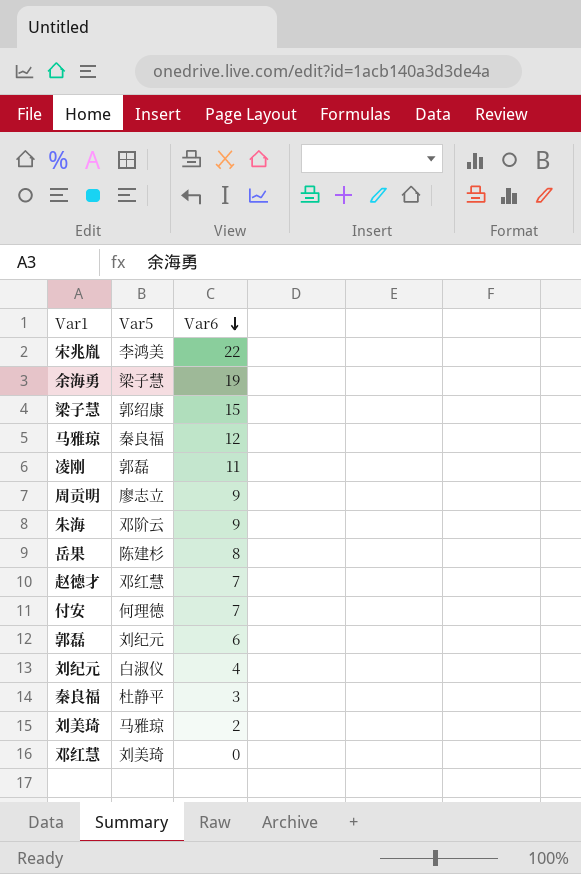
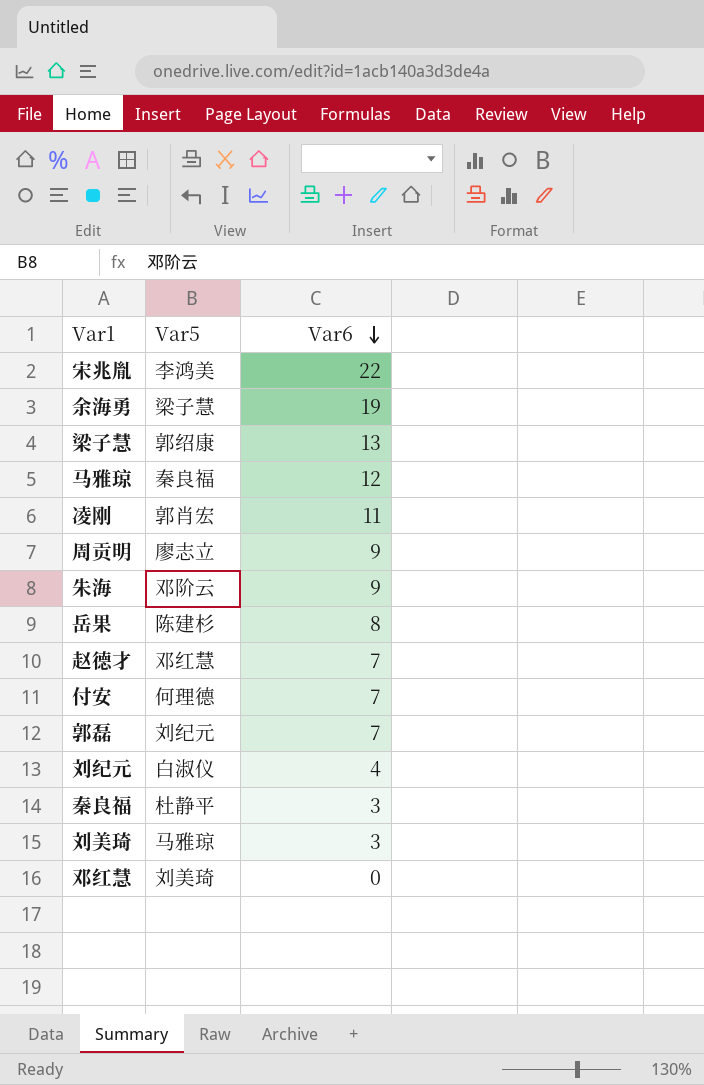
梁子慧 | Var6: 15 -> 13
凌刚 | Var5: 郭磊 -> 郭肖宏
郭磊 | Var6: 6 -> 7
刘美琦 | Var6: 2 -> 3

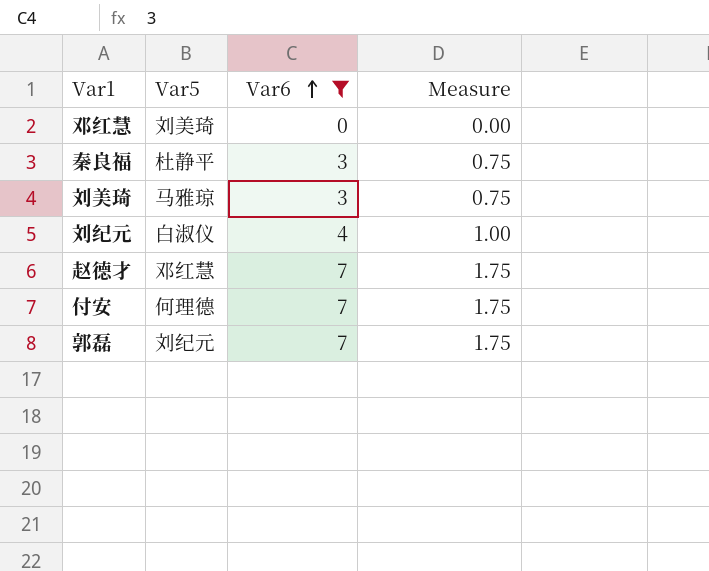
filter: none -> Var6 <= 7
row order: Var6 descending -> Var6 ascending
column Measure | formula: none -> [Var6] * 0.25

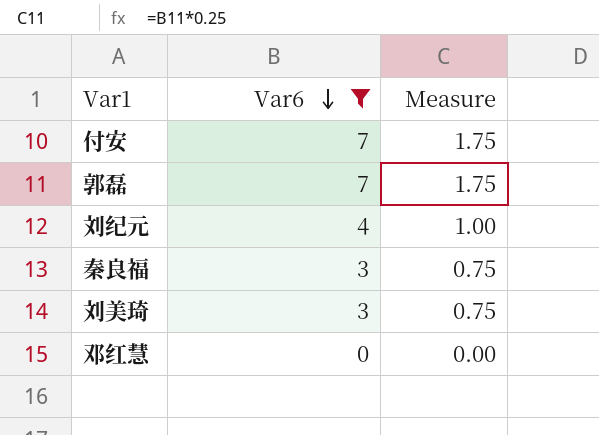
row order: Var6 ascending -> Var6 descending
column Var5 | position: 2 -> none
row 赵德才: 邓红慧 | 7 | 1.75 -> none

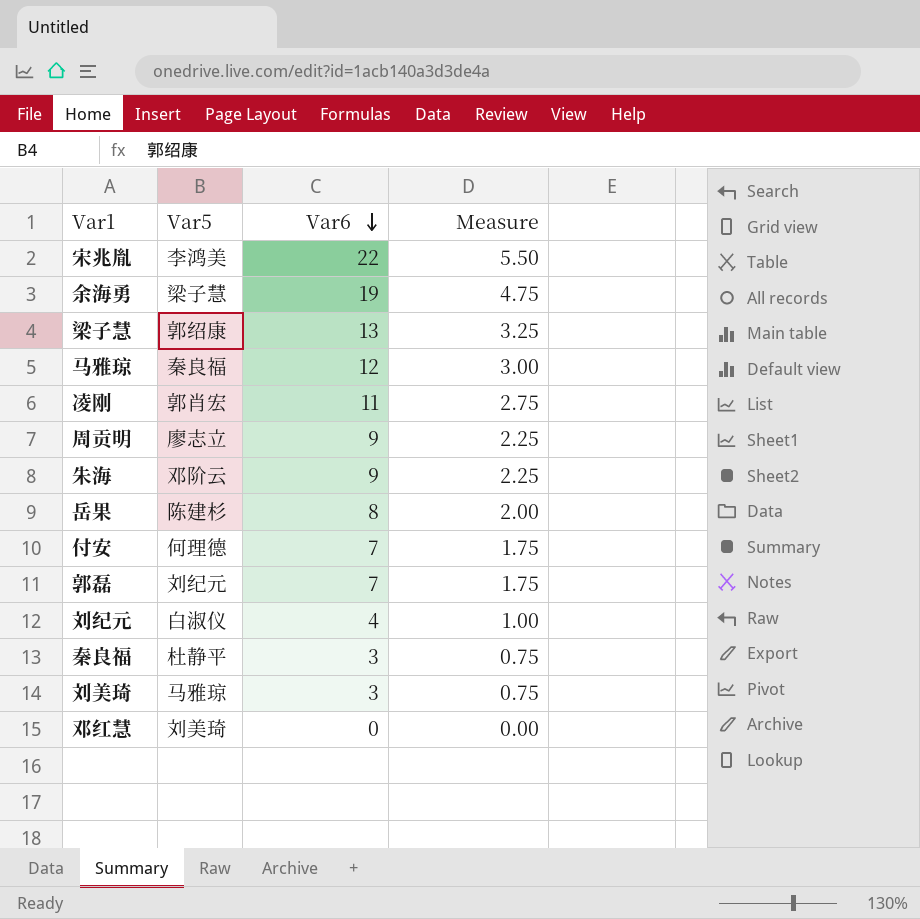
filter: Var6 <= 7 -> none
column Var5 | position: none -> 2

